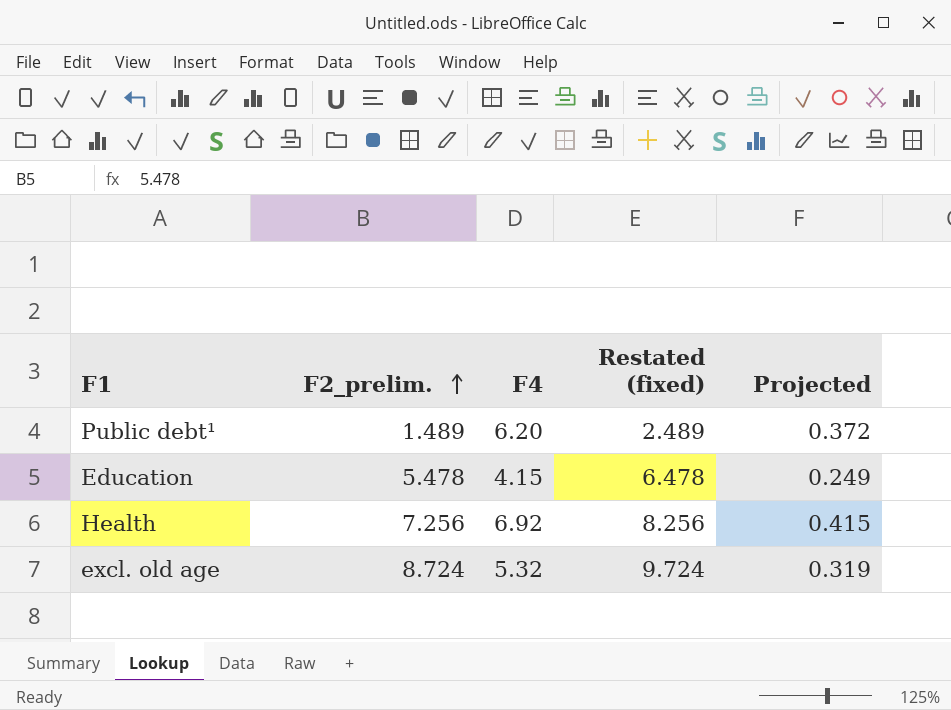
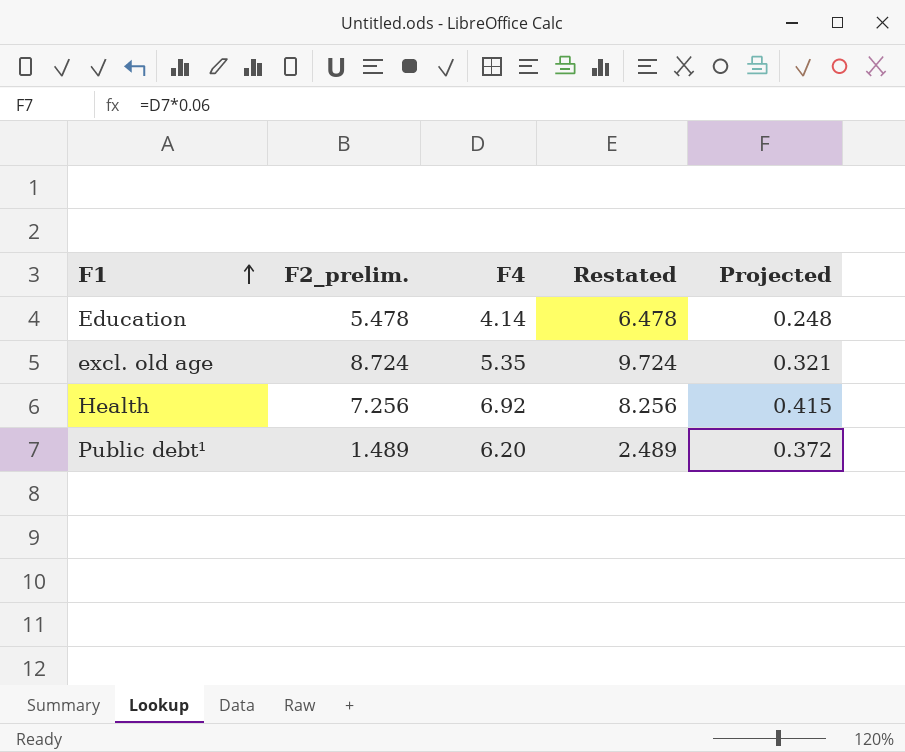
row order: F2_prelim. ascending -> F1 ascending
column name: Restated (fixed) -> Restated
Education | F4: 4.15 -> 4.14
Education | Projected: 0.249 -> 0.248
excl. old age | F4: 5.32 -> 5.35
excl. old age | Projected: 0.319 -> 0.321

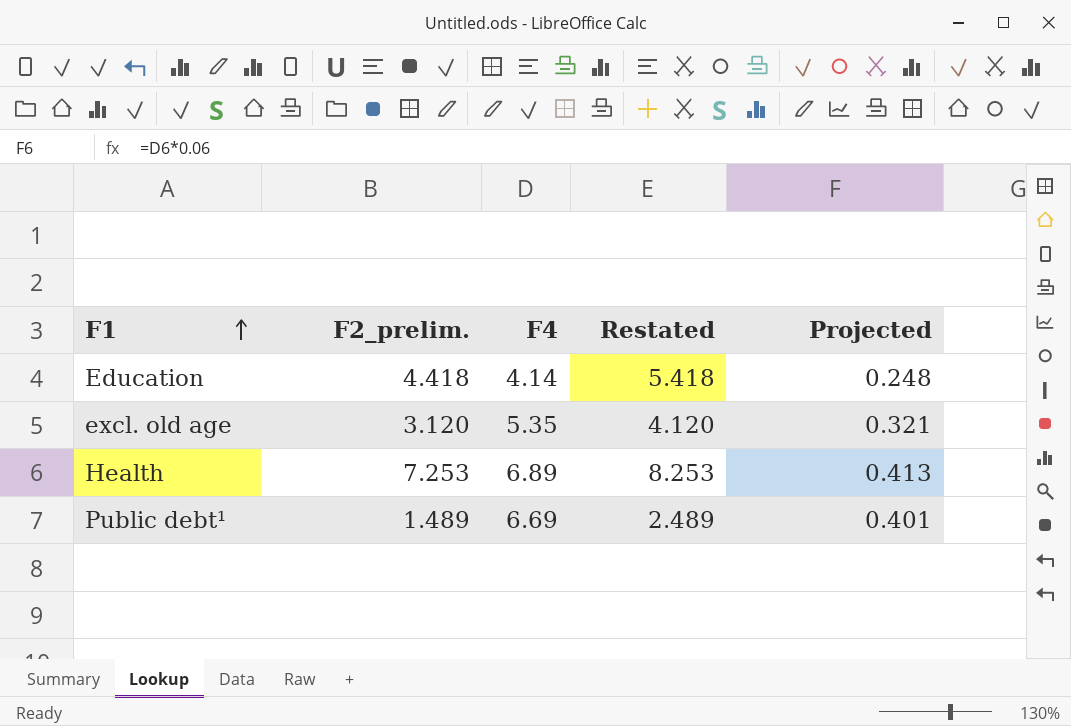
Education | F2_prelim.: 5.478 -> 4.418
Education | Restated: 6.478 -> 5.418
excl. old age | F2_prelim.: 8.724 -> 3.120
excl. old age | Restated: 9.724 -> 4.120
Health | F2_prelim.: 7.256 -> 7.253
Health | F4: 6.92 -> 6.89
Health | Restated: 8.256 -> 8.253
Health | Projected: 0.415 -> 0.413
Public debt¹ | F4: 6.20 -> 6.69
Public debt¹ | Projected: 0.372 -> 0.401

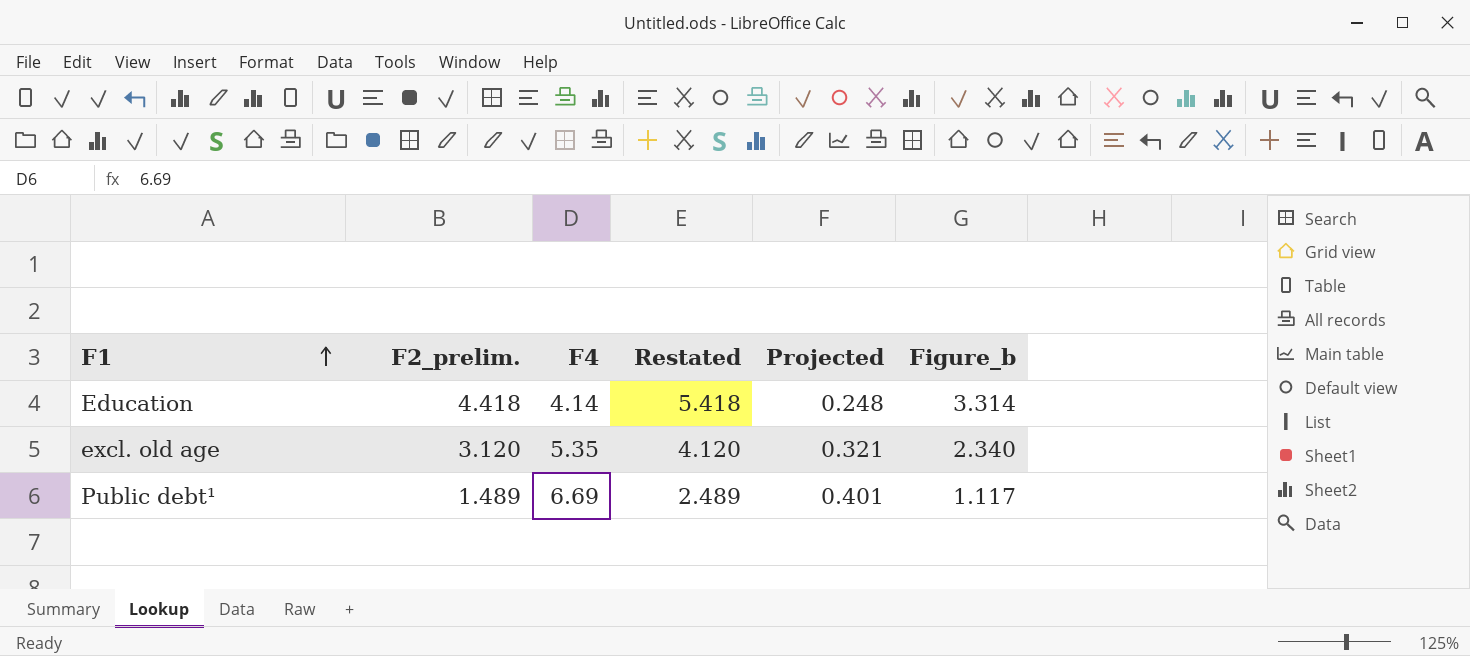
column Figure_b | formula: none -> [F2_prelim.] * 0.75
row Health: 7.253 | 6.89 | 8.253 | 0.413 -> none

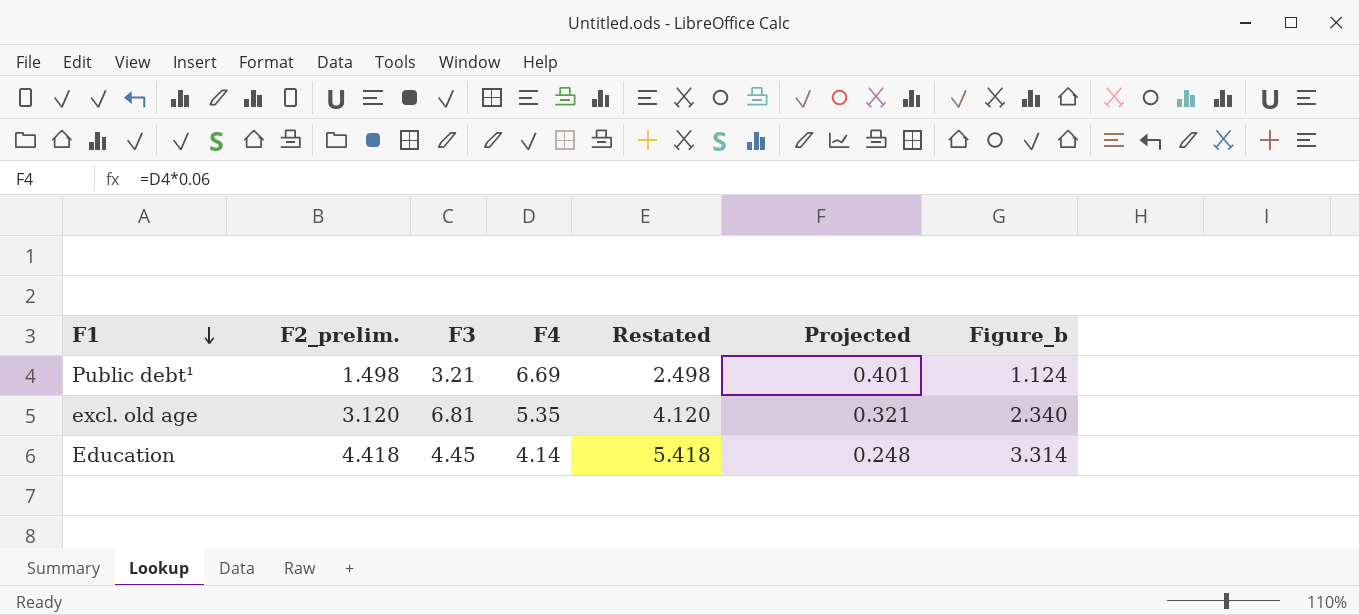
row order: F1 ascending -> F1 descending
column F3 | position: none -> 3
Public debt¹ | F2_prelim.: 1.489 -> 1.498
Public debt¹ | Restated: 2.489 -> 2.498
Public debt¹ | Figure_b: 1.117 -> 1.124

